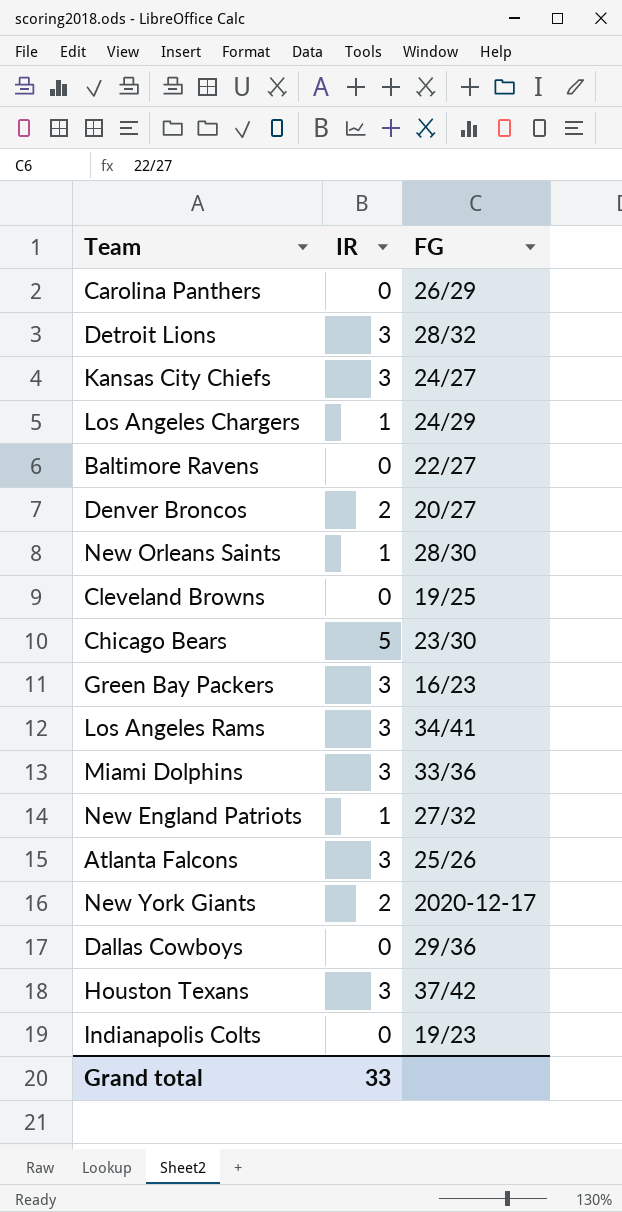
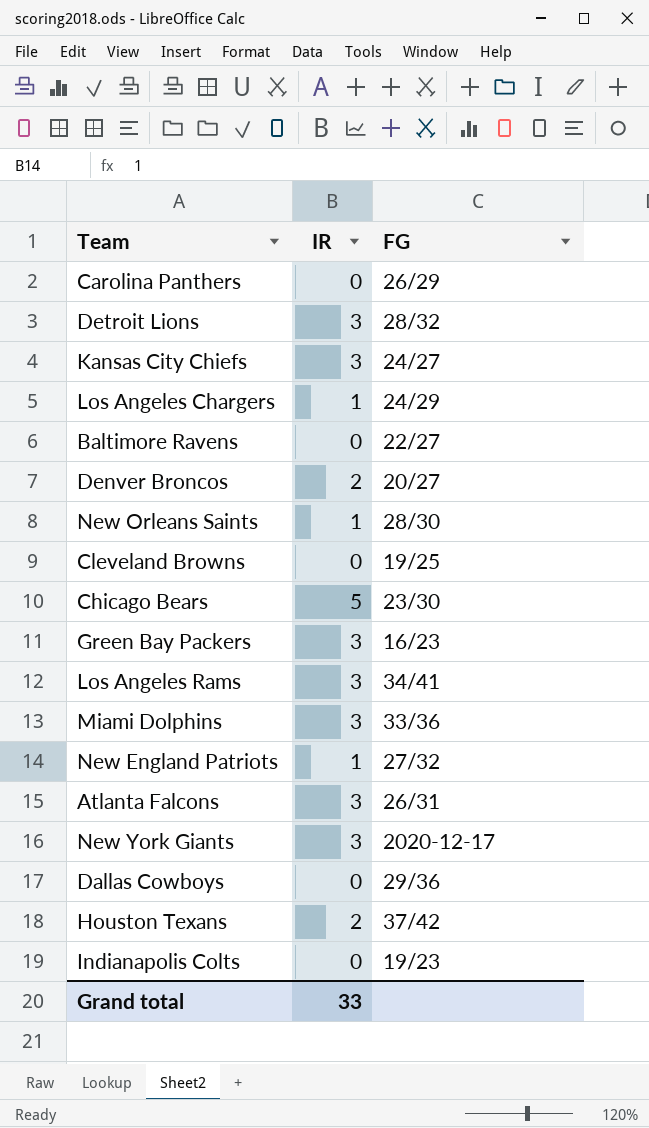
Atlanta Falcons | FG: 25/26 -> 26/31
New York Giants | IR: 2 -> 3
Houston Texans | IR: 3 -> 2

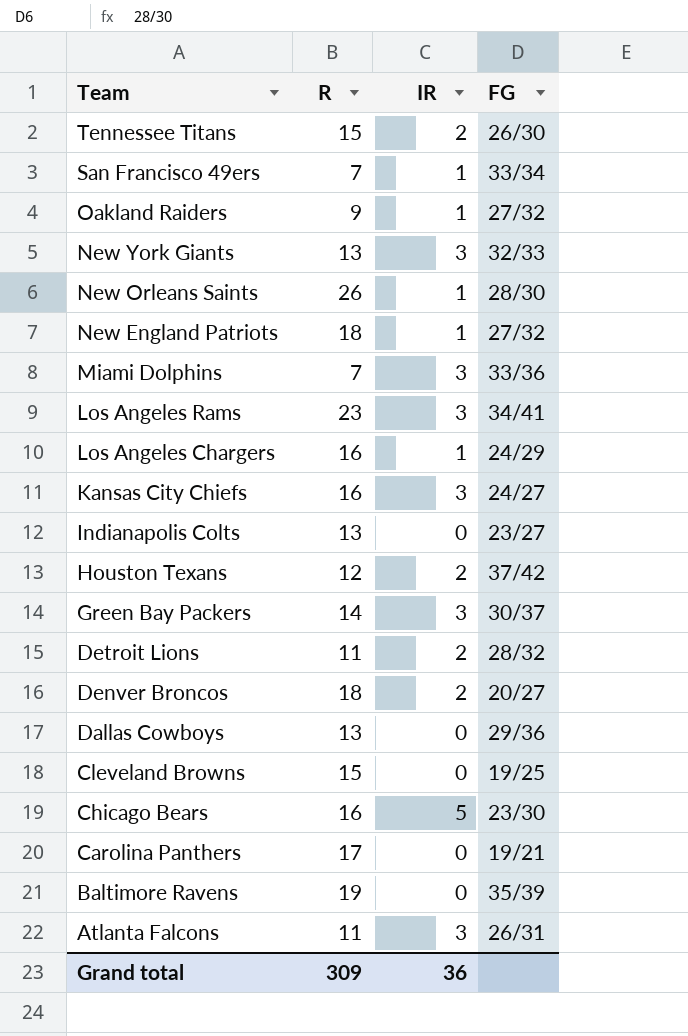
row order: none -> Team descending
column R | position: none -> 2
row Tennessee Titans: none -> 15 | 2 | 26/30
row San Francisco 49ers: none -> 7 | 1 | 33/34
row Oakland Raiders: none -> 9 | 1 | 27/32
New York Giants | FG: 2020-12-17 -> 32/33
Indianapolis Colts | FG: 19/23 -> 23/27
Green Bay Packers | FG: 16/23 -> 30/37
Detroit Lions | IR: 3 -> 2
Carolina Panthers | FG: 26/29 -> 19/21
Baltimore Ravens | FG: 22/27 -> 35/39
Grand total | IR: 33 -> 36

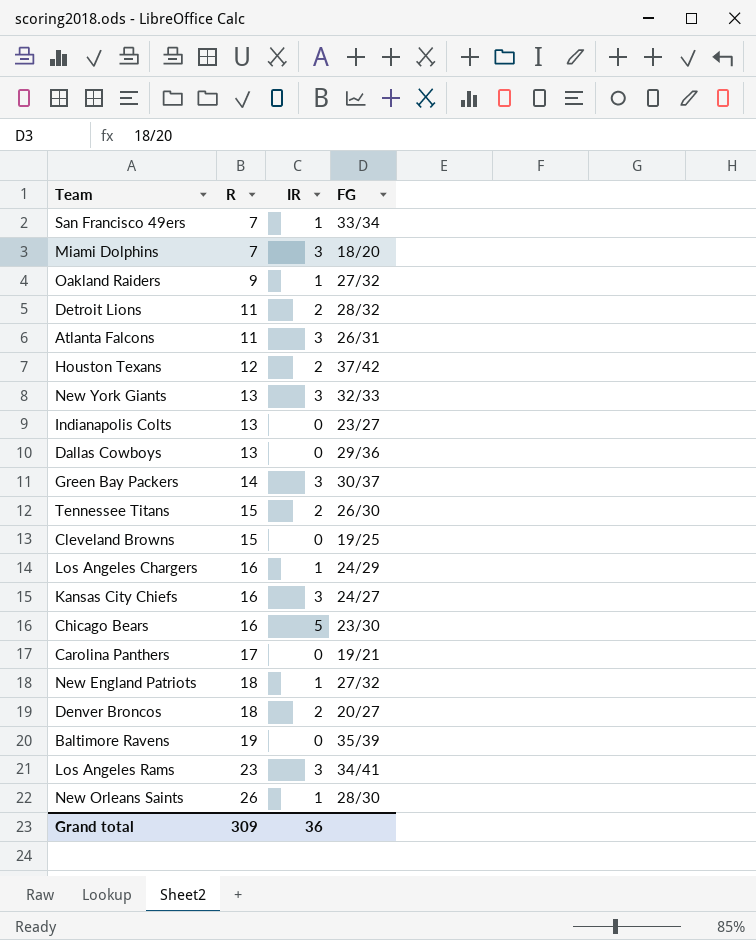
row order: Team descending -> R ascending
Miami Dolphins | FG: 33/36 -> 18/20

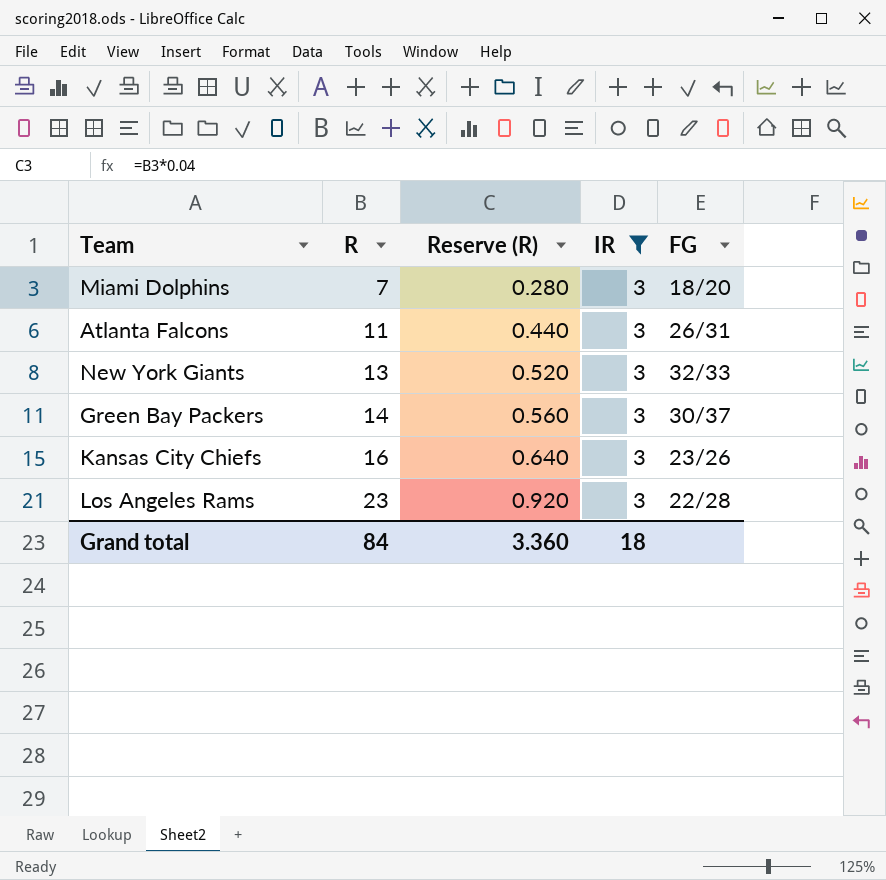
filter: none -> IR = 3
column Reserve (R) | formula: none -> [R] * 0.04
Kansas City Chiefs | FG: 24/27 -> 23/26
Los Angeles Rams | FG: 34/41 -> 22/28
Grand total | R: 309 -> 84
Grand total | IR: 36 -> 18

